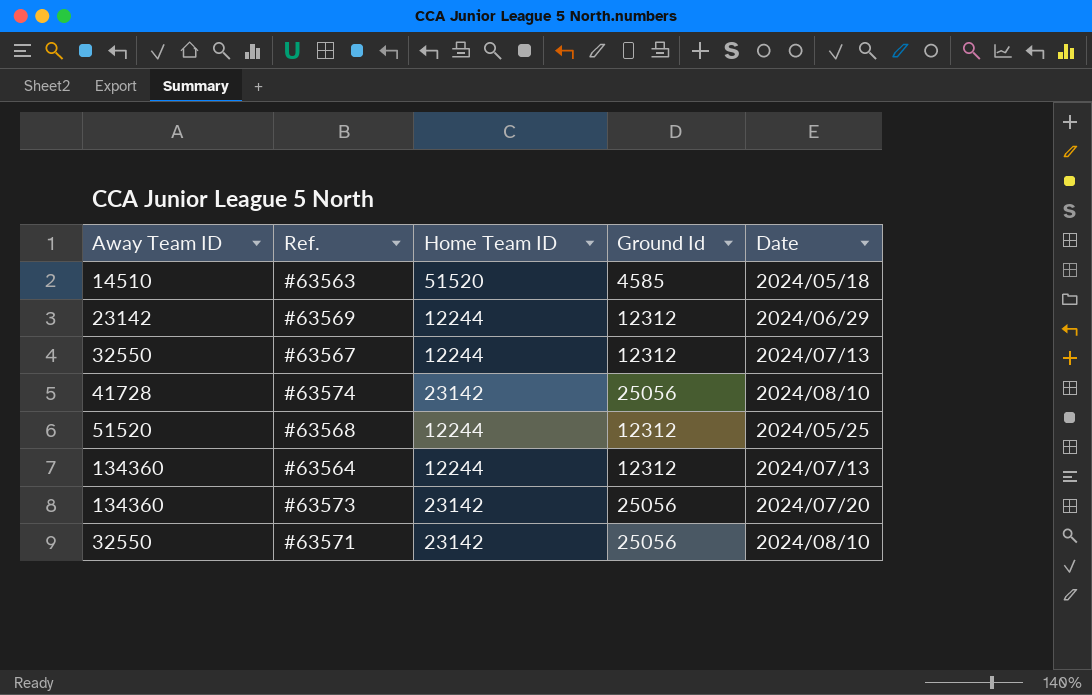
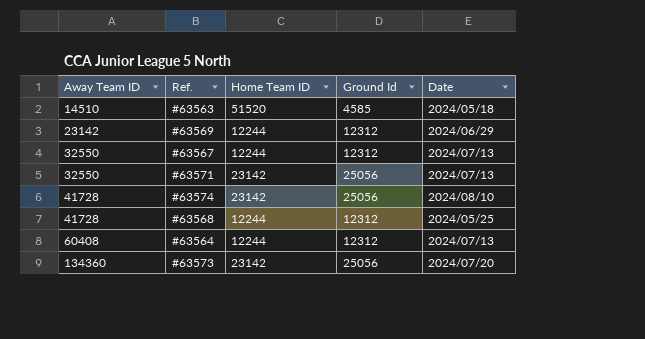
row order: none -> Away Team ID ascending
#63571 | Date: 2024/08/10 -> 2024/07/13
#63568 | Away Team ID: 51520 -> 41728
#63564 | Away Team ID: 134360 -> 60408

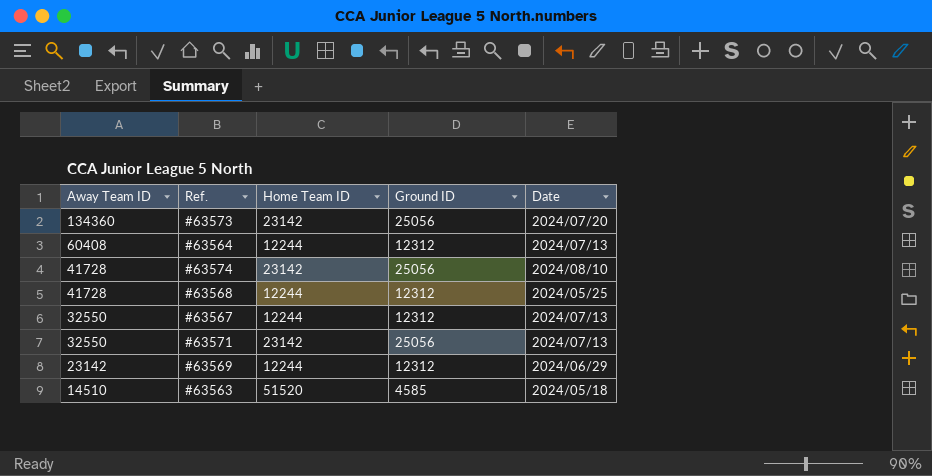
row order: Away Team ID ascending -> Away Team ID descending
column name: Ground Id -> Ground ID

